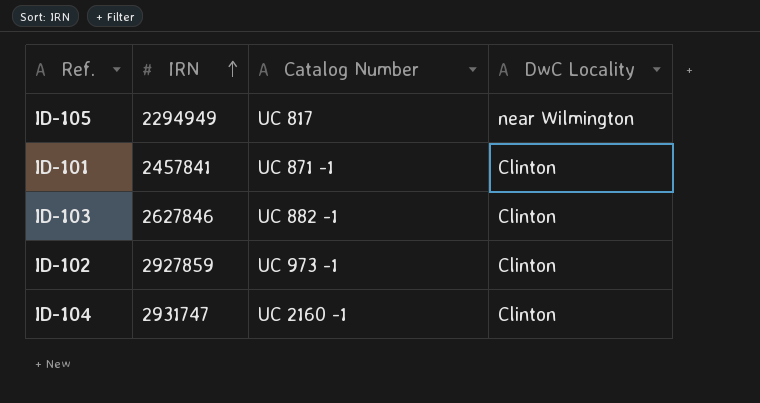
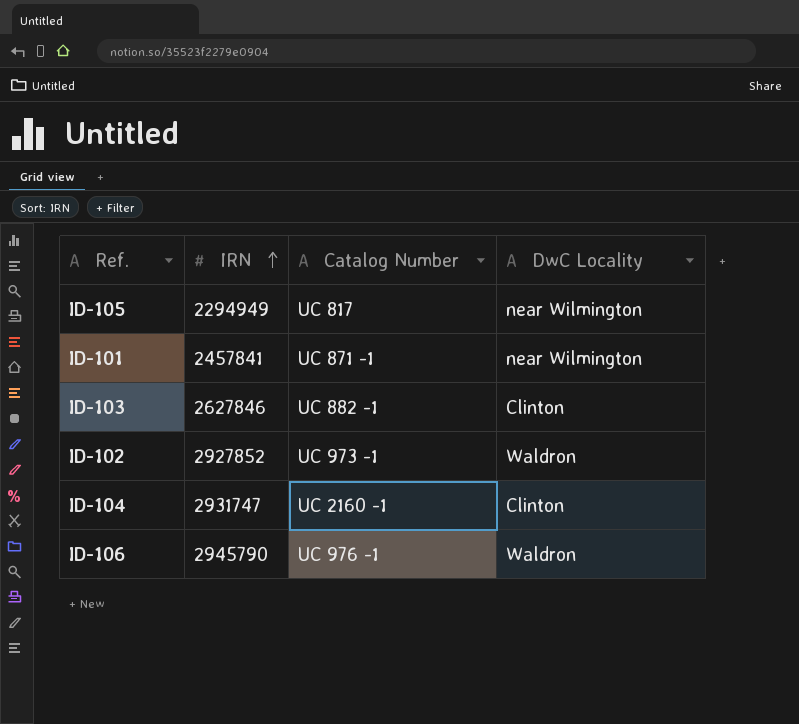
ID-101 | DwC Locality: Clinton -> near Wilmington
ID-102 | IRN: 2927859 -> 2927852
ID-102 | DwC Locality: Clinton -> Waldron
row ID-106: none -> 2945790 | UC 976 -1 | Waldron

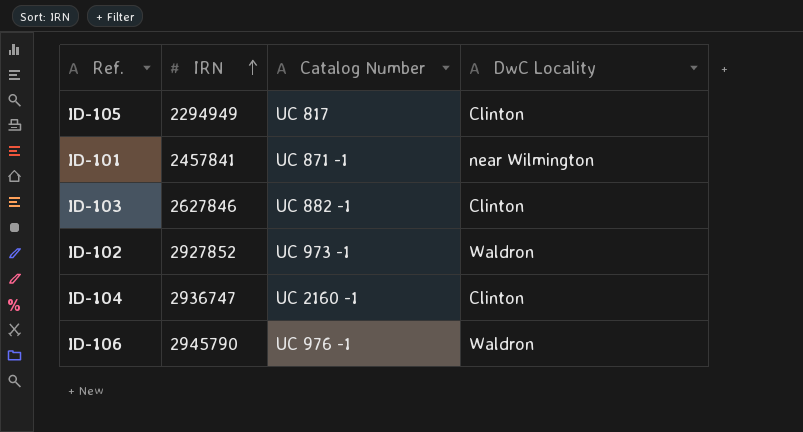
ID-105 | DwC Locality: near Wilmington -> Clinton
ID-104 | IRN: 2931747 -> 2936747

